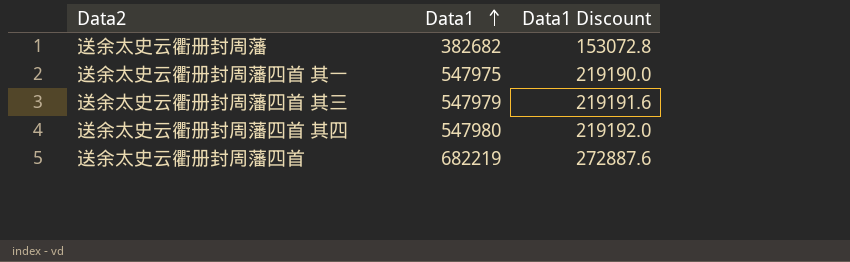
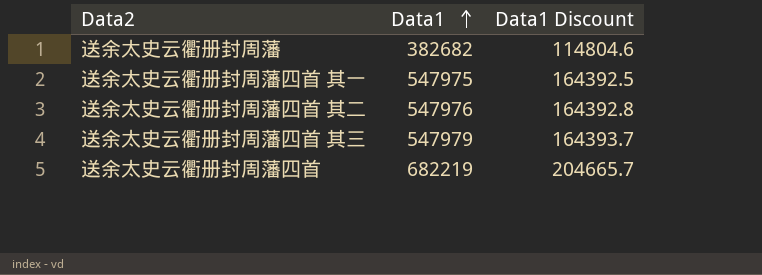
column Data1 Discount | formula: [Data1] * 0.4 -> [Data1] * 0.3
row 送余太史云衢册封周藩四首 其四: 547980 | 219192.0 -> none
row 送余太史云衢册封周藩四首 其二: none -> 547976 | 164392.8

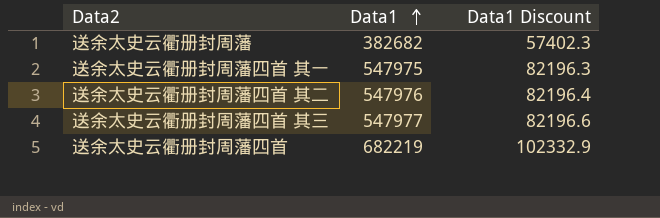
column Data1 Discount | formula: [Data1] * 0.3 -> [Data1] * 0.15
送余太史云衢册封周藩四首 其三 | Data1: 547979 -> 547977

